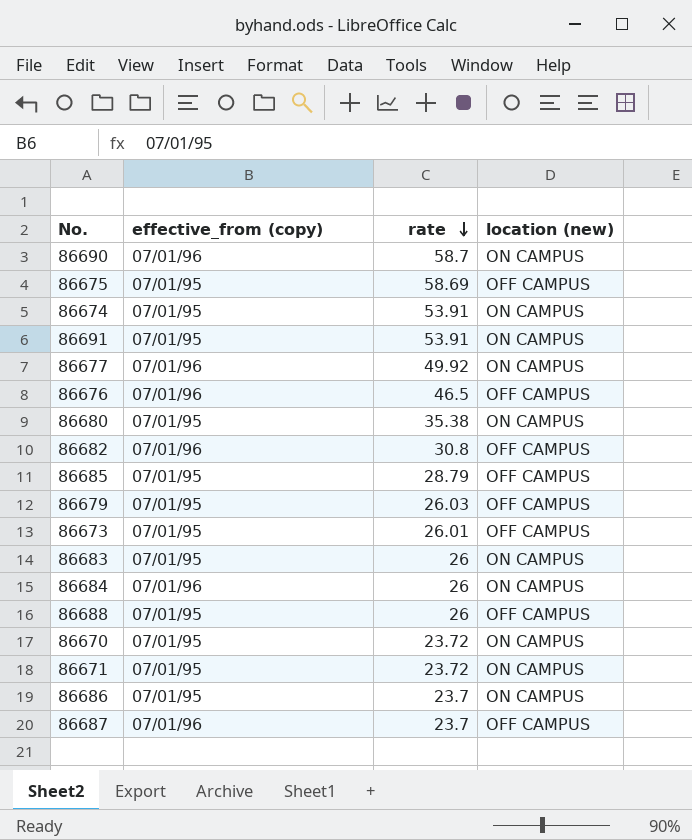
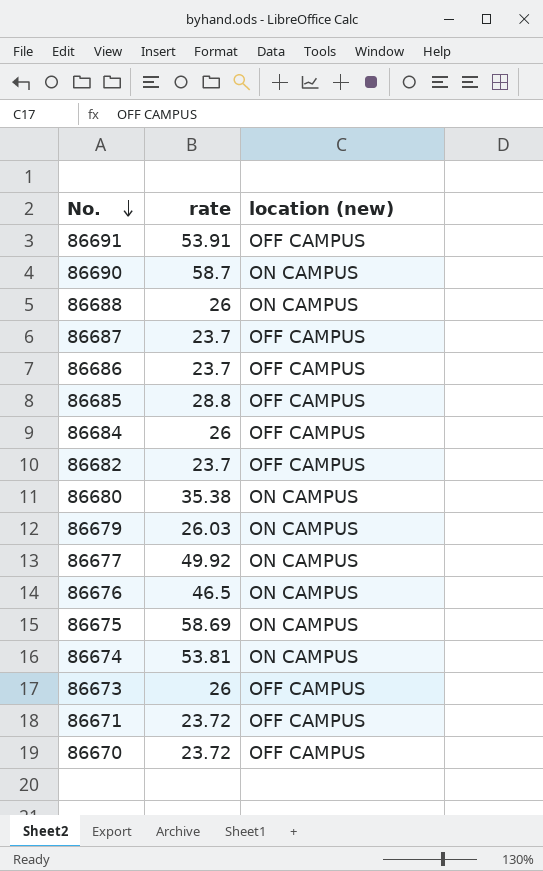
row order: rate descending -> No. descending
column effective_from (copy) | position: 2 -> none
row 86683: 07/01/95 | 26 | ON CAMPUS -> none
86691 | location (new): ON CAMPUS -> OFF CAMPUS
86688 | location (new): OFF CAMPUS -> ON CAMPUS
86686 | location (new): ON CAMPUS -> OFF CAMPUS
86685 | rate: 28.79 -> 28.8
86684 | location (new): ON CAMPUS -> OFF CAMPUS
86682 | rate: 30.8 -> 23.7
86679 | location (new): OFF CAMPUS -> ON CAMPUS
86676 | location (new): OFF CAMPUS -> ON CAMPUS
86675 | location (new): OFF CAMPUS -> ON CAMPUS
86674 | rate: 53.91 -> 53.81
86673 | rate: 26.01 -> 26
86671 | location (new): ON CAMPUS -> OFF CAMPUS
86670 | location (new): ON CAMPUS -> OFF CAMPUS

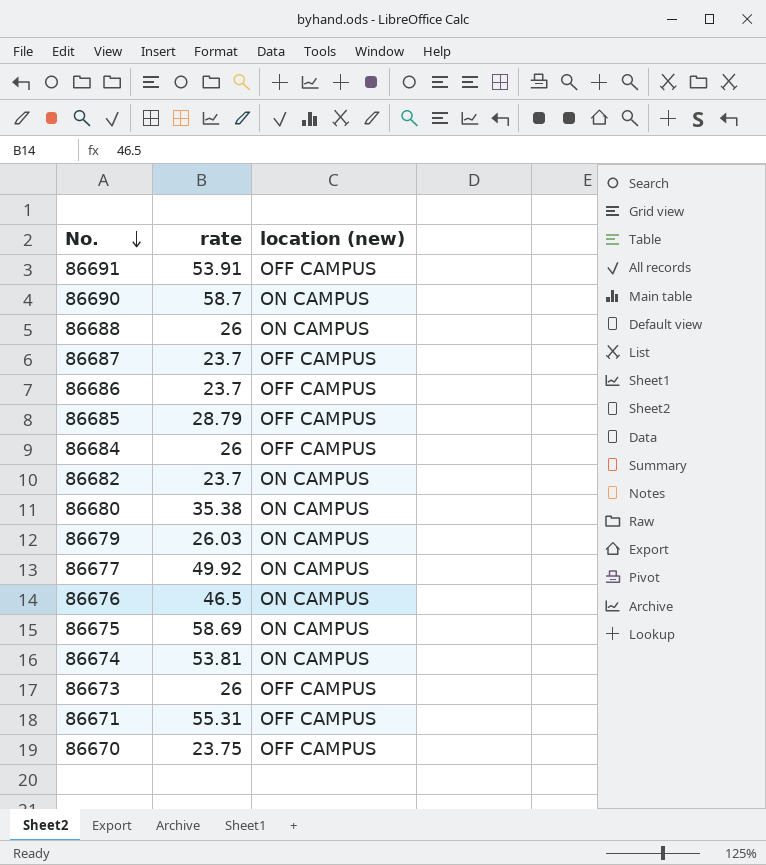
86685 | rate: 28.8 -> 28.79
86682 | location (new): OFF CAMPUS -> ON CAMPUS
86671 | rate: 23.72 -> 55.31
86670 | rate: 23.72 -> 23.75

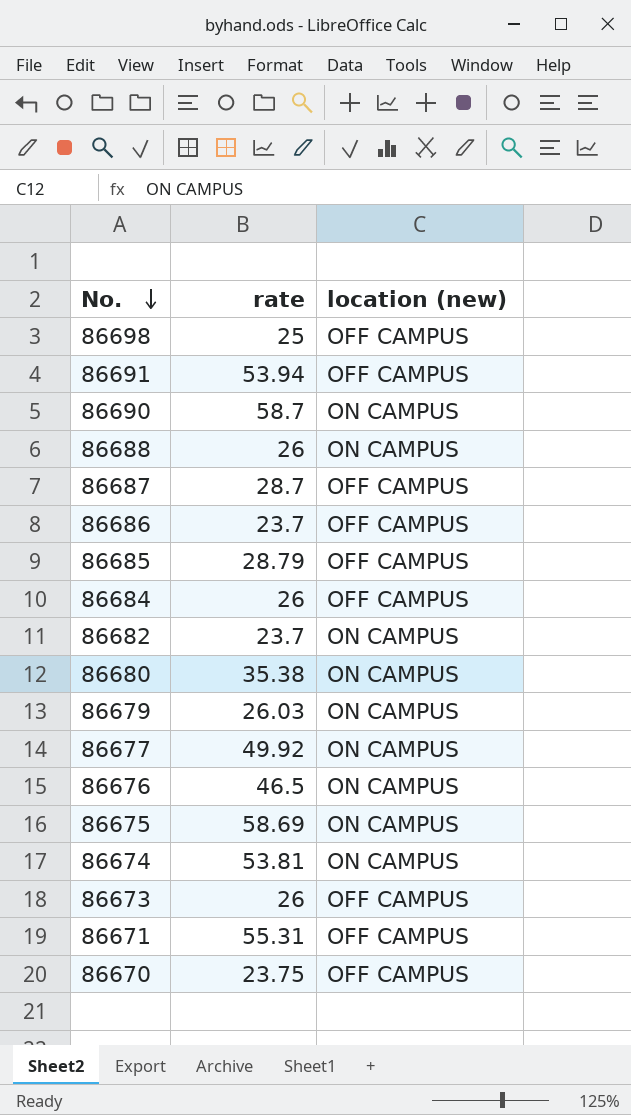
row 86698: none -> 25 | OFF CAMPUS
86691 | rate: 53.91 -> 53.94
86687 | rate: 23.7 -> 28.7

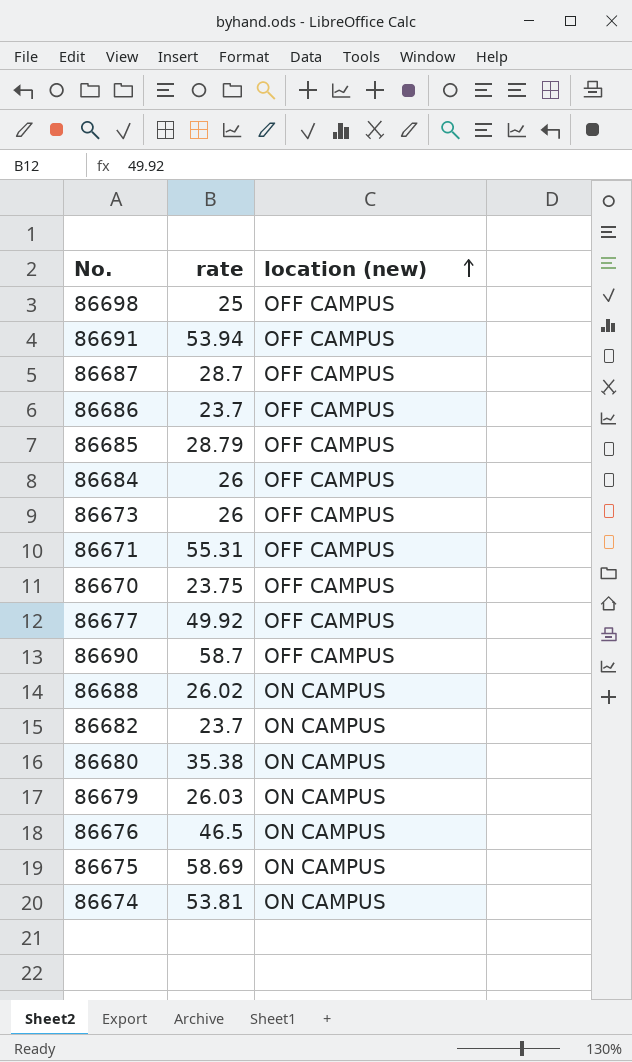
row order: No. descending -> location (new) ascending
86677 | location (new): ON CAMPUS -> OFF CAMPUS
86690 | location (new): ON CAMPUS -> OFF CAMPUS
86688 | rate: 26 -> 26.02

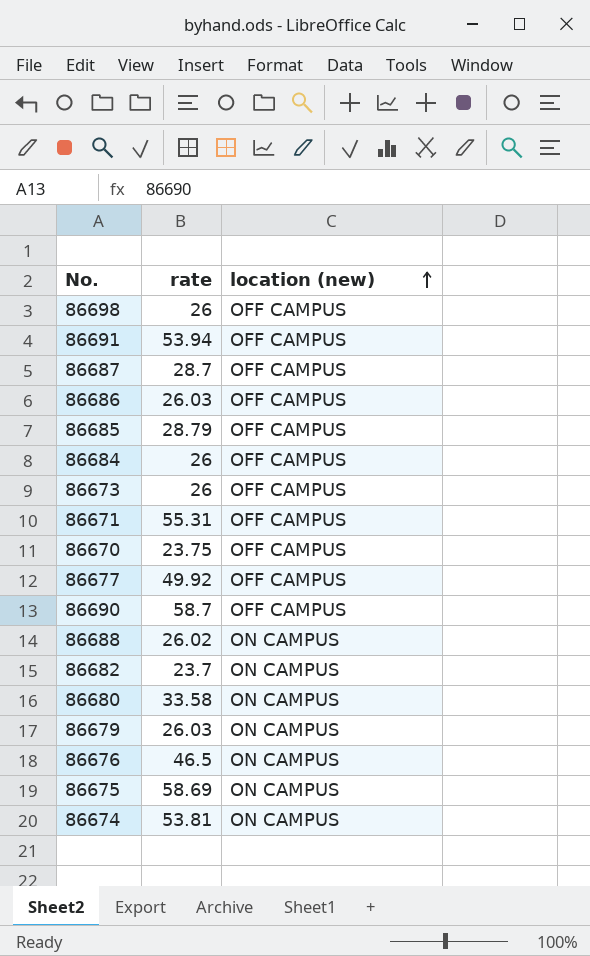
86698 | rate: 25 -> 26
86686 | rate: 23.7 -> 26.03
86680 | rate: 35.38 -> 33.58

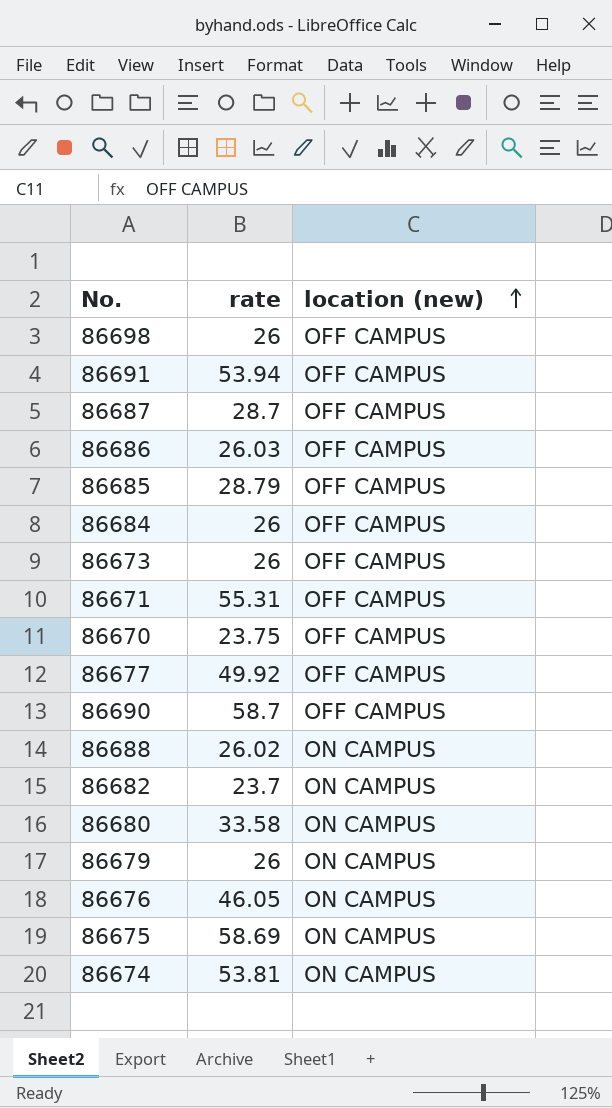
86679 | rate: 26.03 -> 26
86676 | rate: 46.5 -> 46.05

